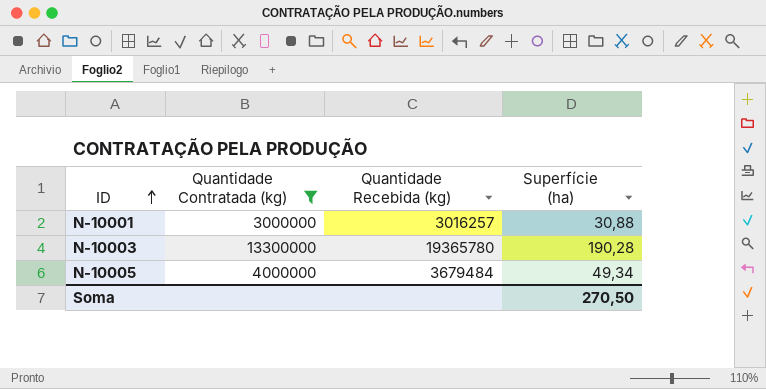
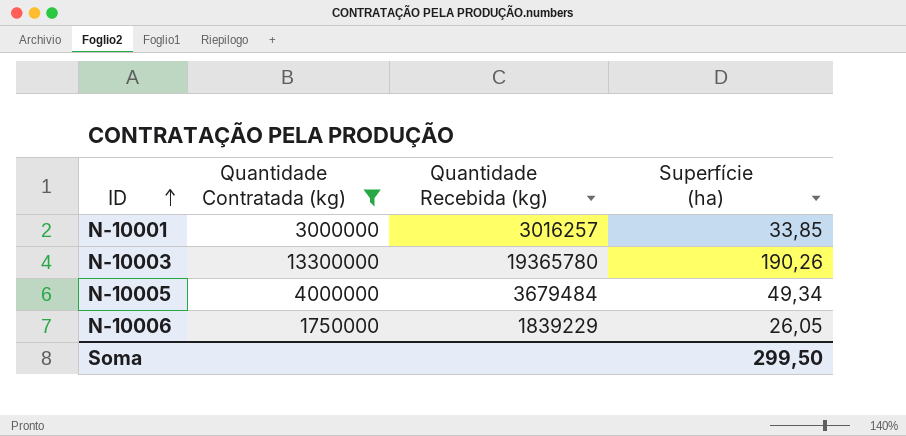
N-10001 | Superfície (ha): 30,88 -> 33,85
N-10003 | Superfície (ha): 190,28 -> 190,26
row N-10006: none -> 1750000 | 1839229 | 26,05
Soma | Superfície (ha): 270,50 -> 299,50

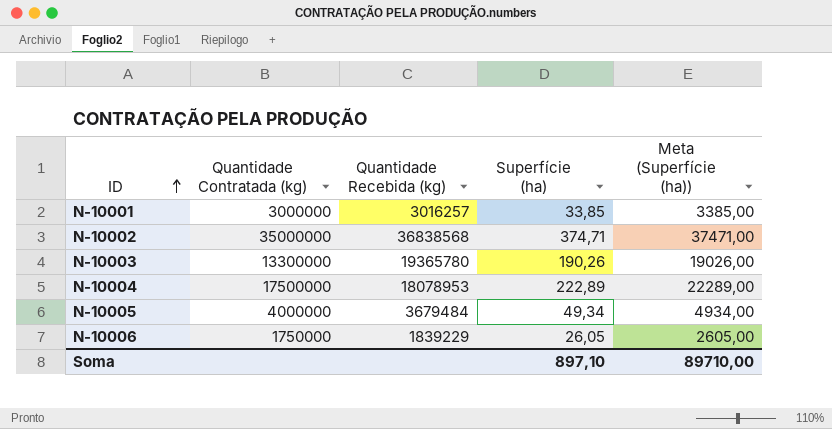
filter: Quantidade Contratada (kg) <= 13300000 -> none
column Meta (Superfície (ha)) | formula: none -> [Superfície (ha)] * 100
Soma | Superfície (ha): 299,50 -> 897,10

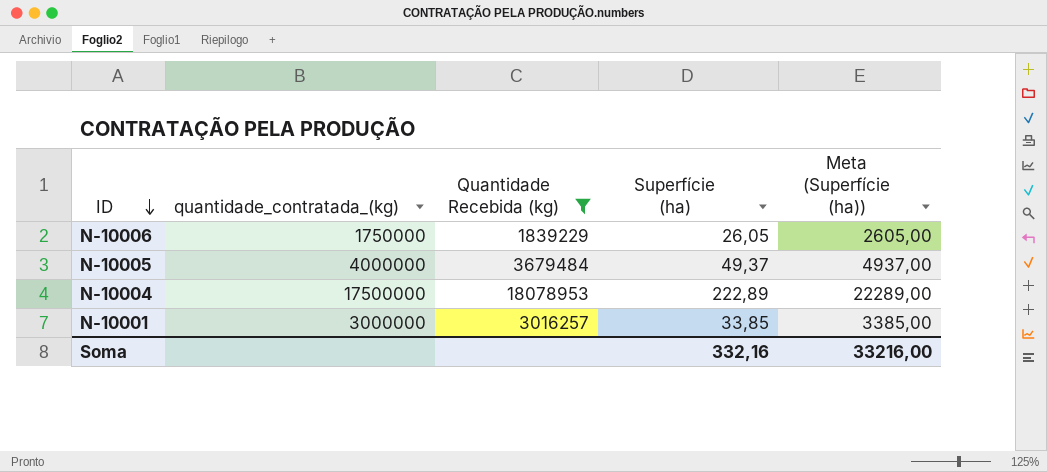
filter: none -> Quantidade Recebida (kg) <= 18078953
row order: ID ascending -> ID descending
column name: Quantidade Contratada (kg) -> quantidade_contratada_(kg)
N-10005 | Superfície (ha): 49,34 -> 49,37
N-10005 | Meta (Superfície (ha)): 4934,00 -> 4937,00
Soma | Superfície (ha): 897,10 -> 332,16
Soma | Meta (Superfície (ha)): 89710,00 -> 33216,00

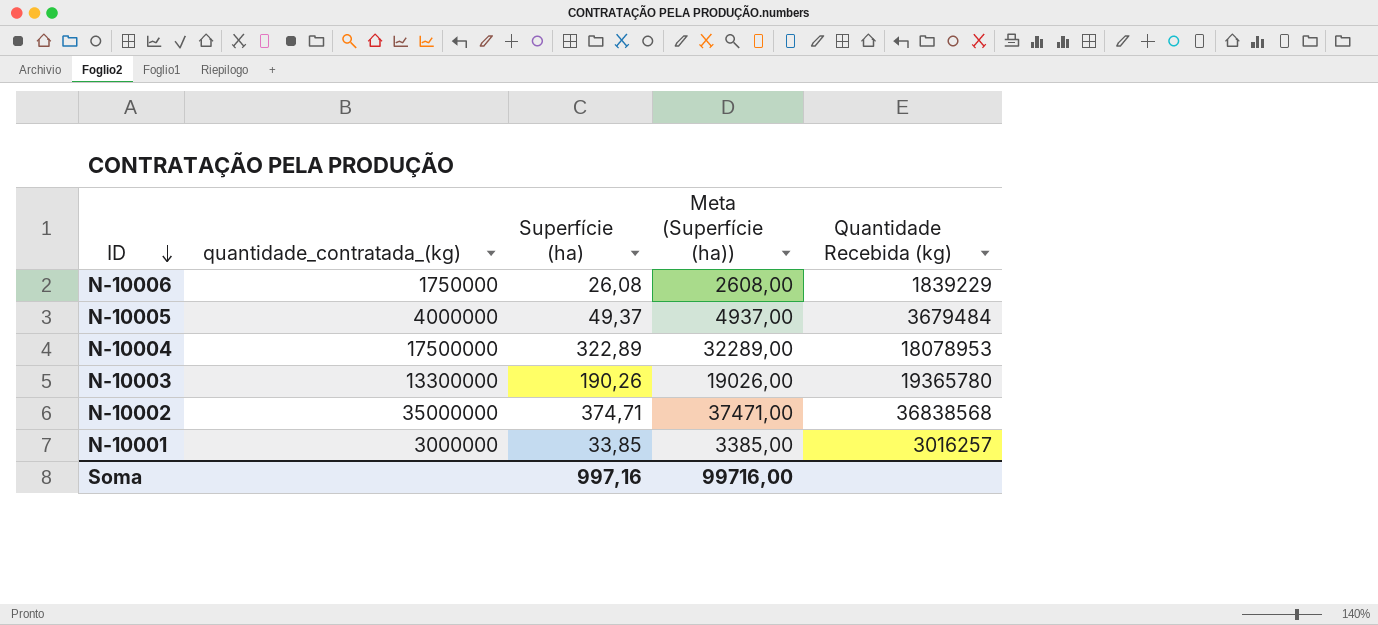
filter: Quantidade Recebida (kg) <= 18078953 -> none
column Quantidade Recebida (kg) | position: 3 -> 5
N-10006 | Superfície (ha): 26,05 -> 26,08
N-10006 | Meta (Superfície (ha)): 2605,00 -> 2608,00
N-10004 | Superfície (ha): 222,89 -> 322,89
N-10004 | Meta (Superfície (ha)): 22289,00 -> 32289,00
Soma | Superfície (ha): 332,16 -> 997,16
Soma | Meta (Superfície (ha)): 33216,00 -> 99716,00

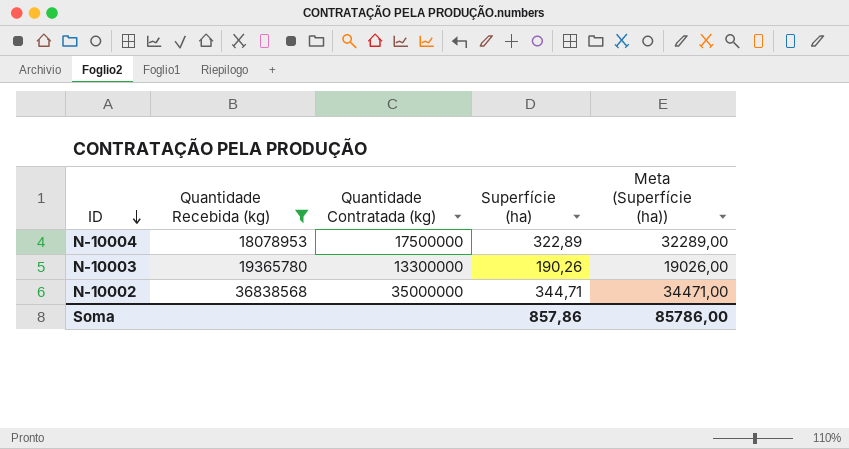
filter: none -> Quantidade Recebida (kg) >= 18078953
column Quantidade Recebida (kg) | position: 5 -> 2
column name: quantidade_contratada_(kg) -> Quantidade Contratada (kg)
N-10002 | Superfície (ha): 374,71 -> 344,71
N-10002 | Meta (Superfície (ha)): 37471,00 -> 34471,00
Soma | Superfície (ha): 997,16 -> 857,86
Soma | Meta (Superfície (ha)): 99716,00 -> 85786,00

